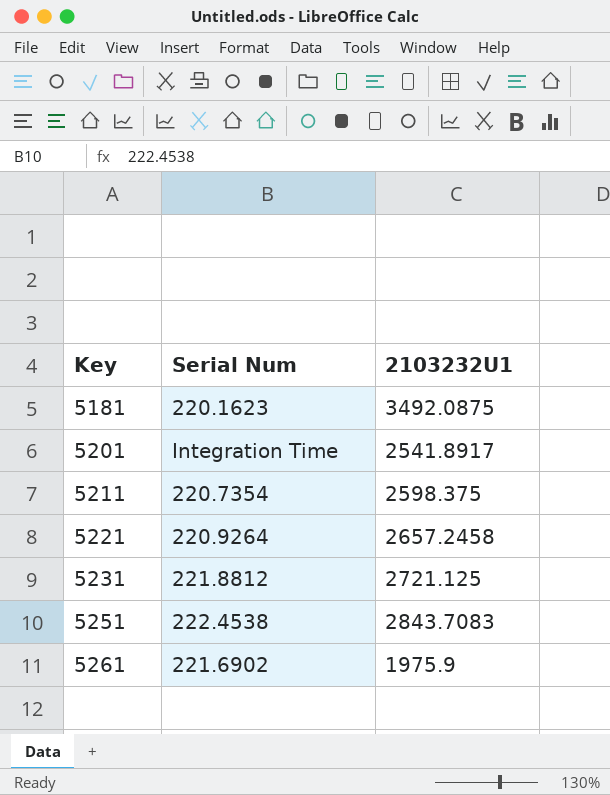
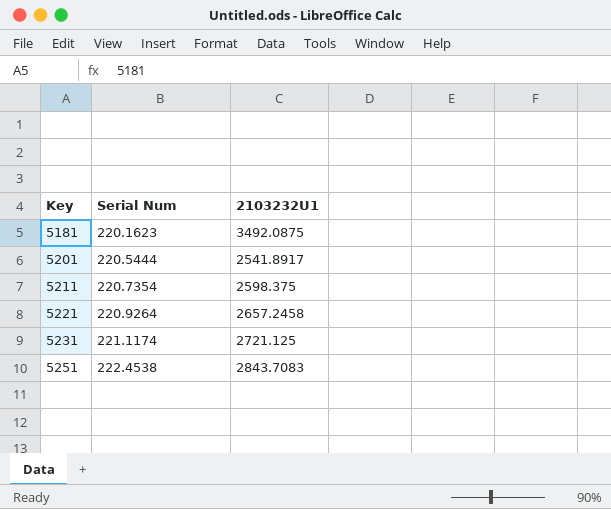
row 5261: 221.6902 | 1975.9 -> none
5201 | Serial Num: Integration Time -> 220.5444
5231 | Serial Num: 221.8812 -> 221.1174

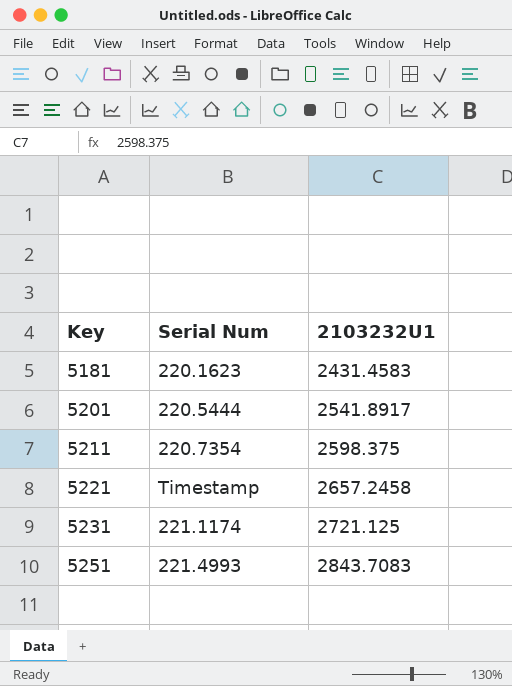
5181 | 2103232U1: 3492.0875 -> 2431.4583
5221 | Serial Num: 220.9264 -> Timestamp
5251 | Serial Num: 222.4538 -> 221.4993

